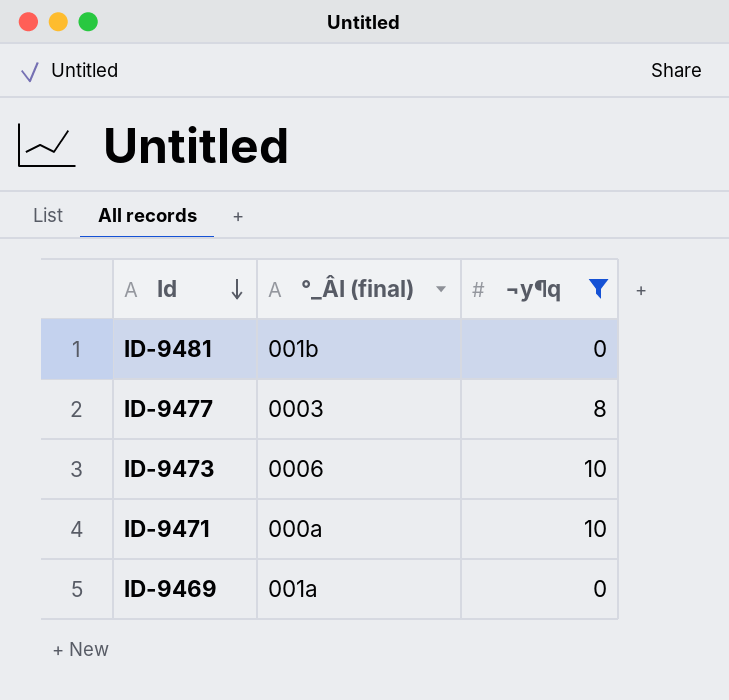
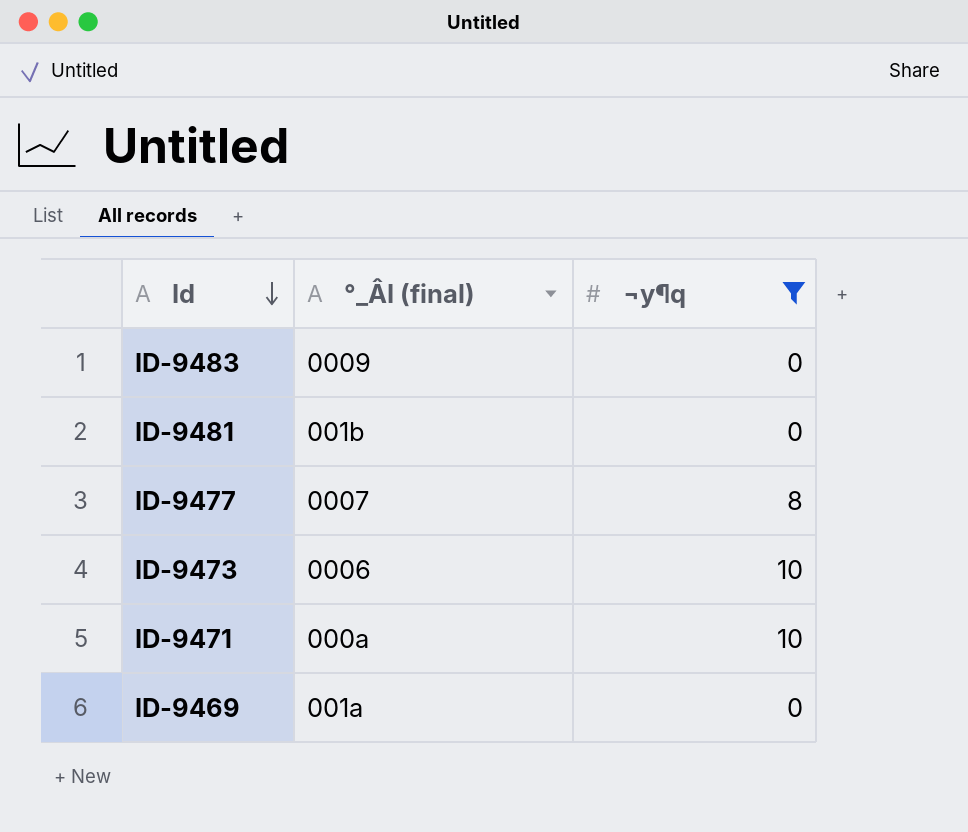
row ID-9483: none -> 0009 | 0
ID-9477 | °_ÂI (final): 0003 -> 0007

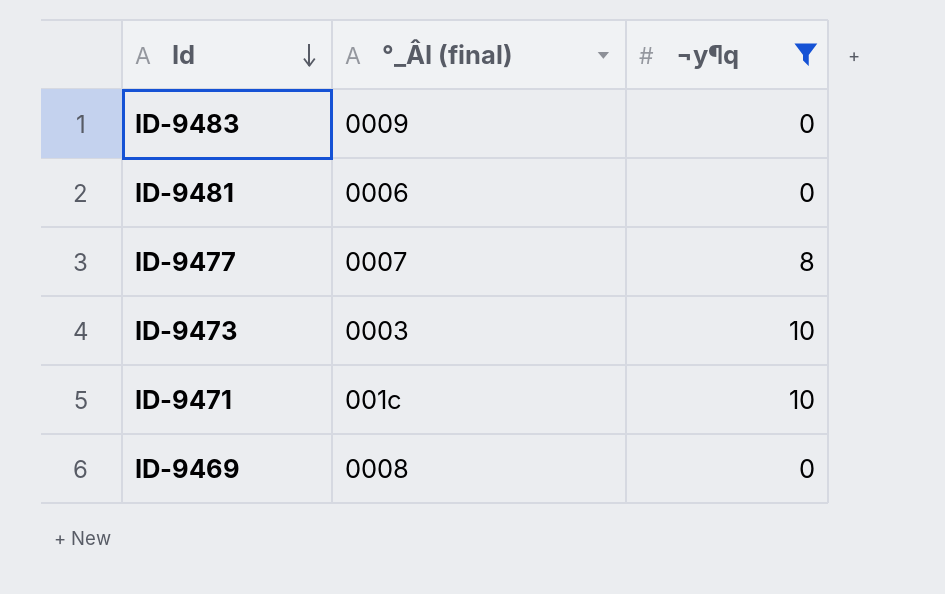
ID-9481 | °_ÂI (final): 001b -> 0006
ID-9473 | °_ÂI (final): 0006 -> 0003
ID-9471 | °_ÂI (final): 000a -> 001c
ID-9469 | °_ÂI (final): 001a -> 0008

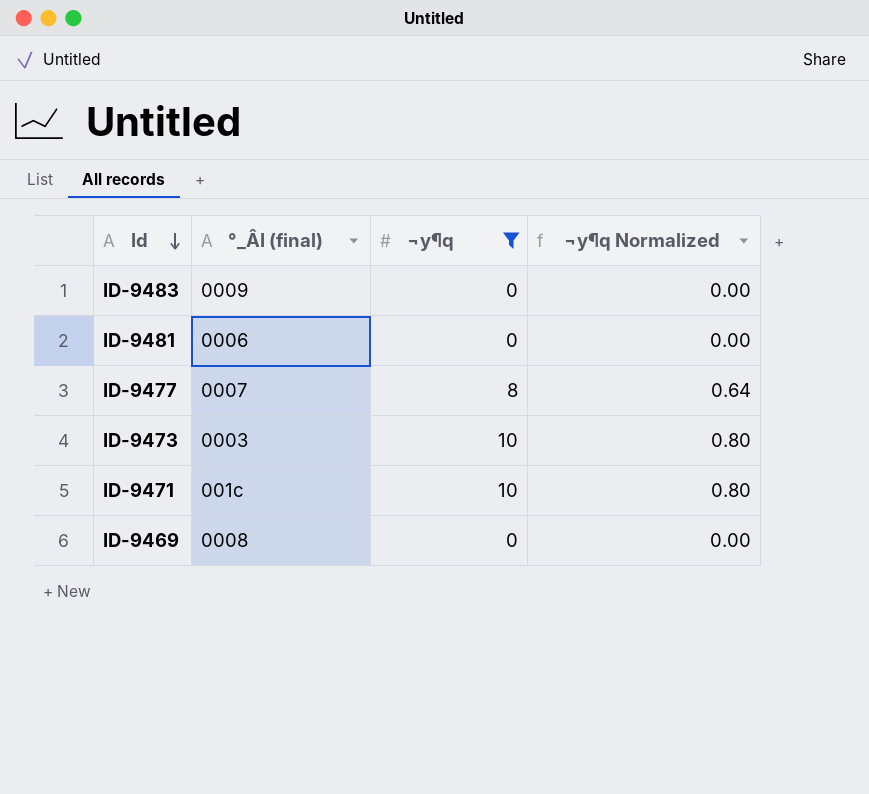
column ¬y¶q Normalized | formula: none -> [¬y¶q] * 0.08

